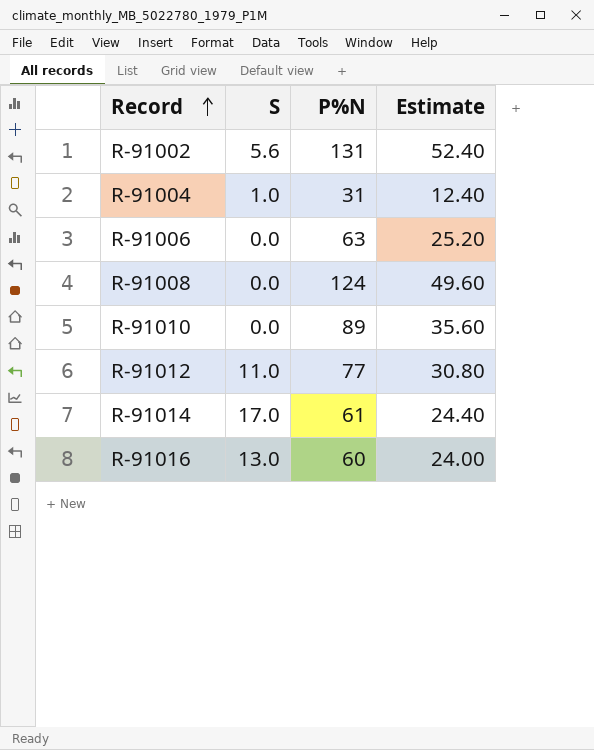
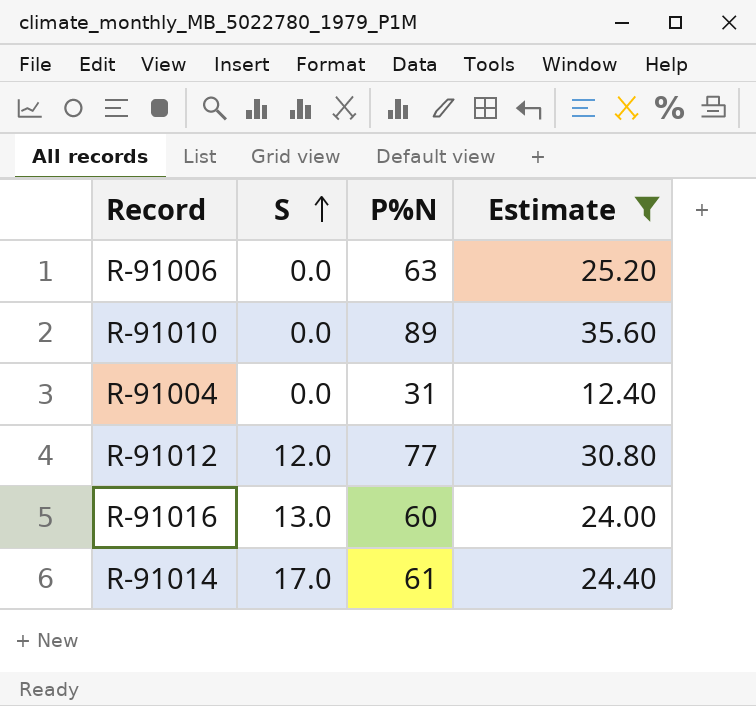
filter: none -> Estimate <= 35.60
row order: Record ascending -> S ascending
R-91004 | S: 1.0 -> 0.0
R-91012 | S: 11.0 -> 12.0

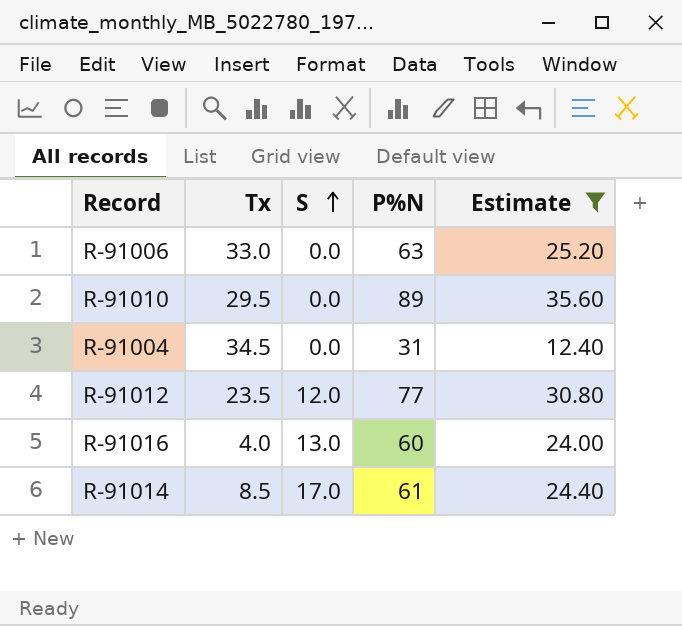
column Tx | position: none -> 2

